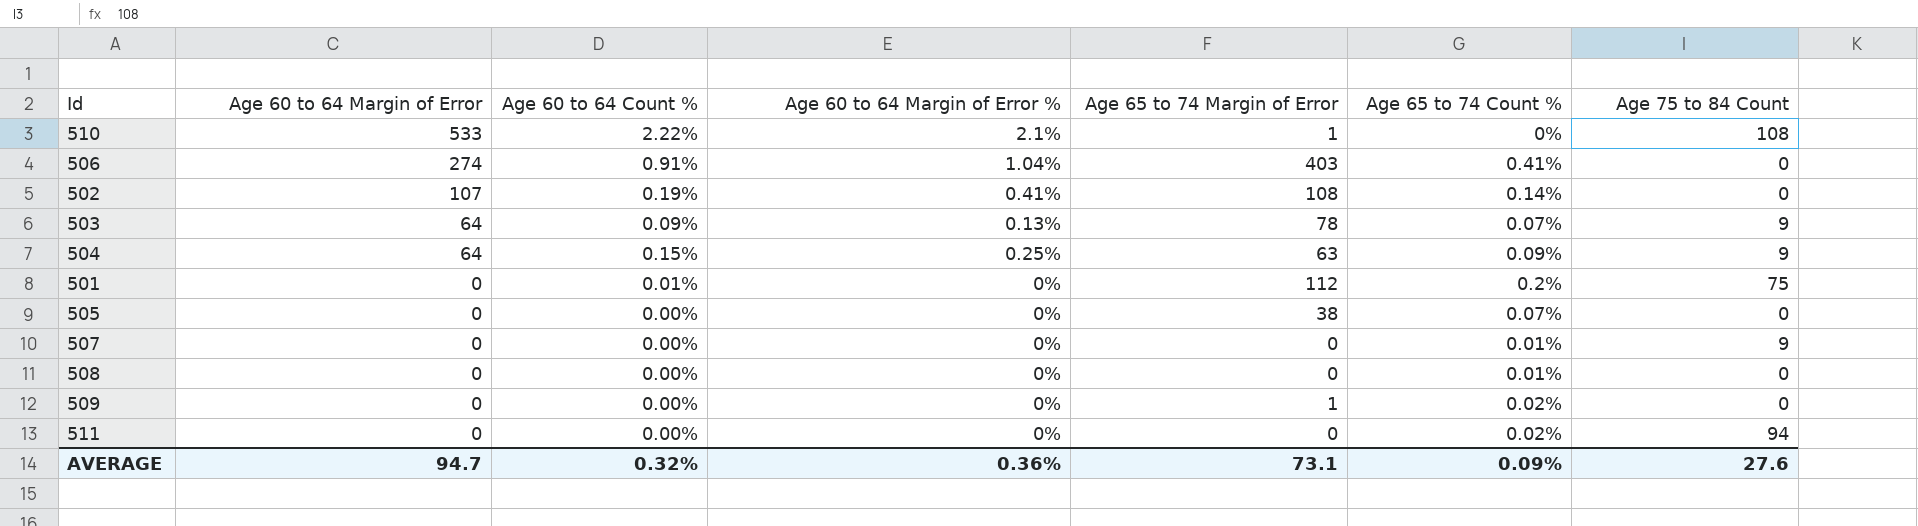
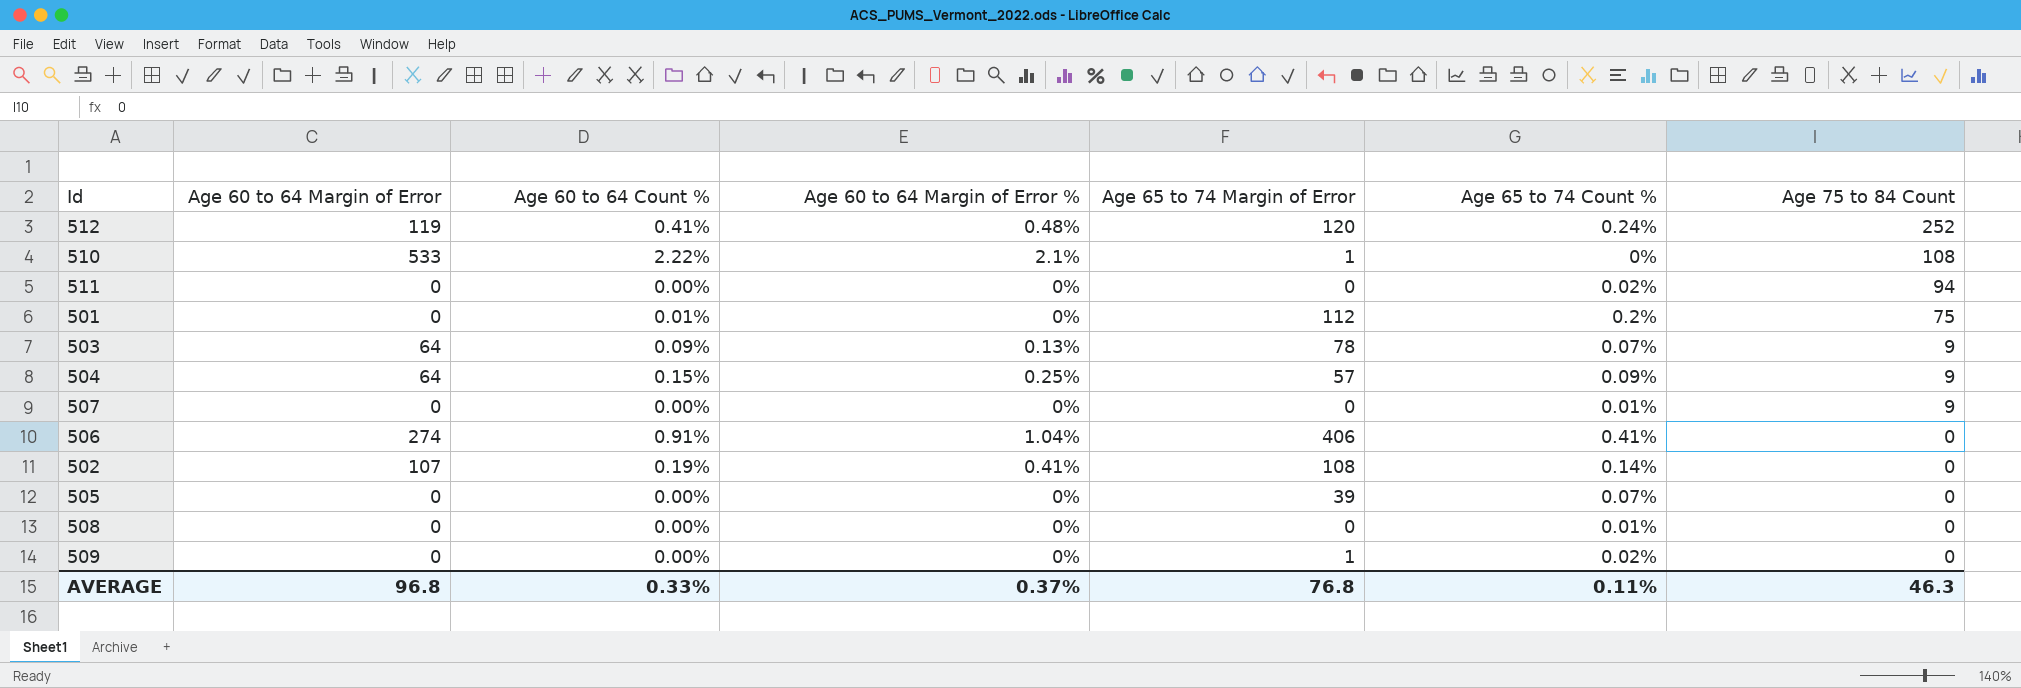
row order: Age 60 to 64 Margin of Error descending -> Age 75 to 84 Count descending
row 512: none -> 119 | 0.41% | 0.48% | 120 | 0.24% | 252
504 | Age 65 to 74 Margin of Error: 63 -> 57
506 | Age 65 to 74 Margin of Error: 403 -> 406
505 | Age 65 to 74 Margin of Error: 38 -> 39
AVERAGE | Age 60 to 64 Margin of Error: 94.7 -> 96.8
AVERAGE | Age 60 to 64 Count %: 0.32% -> 0.33%
AVERAGE | Age 60 to 64 Margin of Error %: 0.36% -> 0.37%
AVERAGE | Age 65 to 74 Margin of Error: 73.1 -> 76.8
AVERAGE | Age 65 to 74 Count %: 0.09% -> 0.11%
AVERAGE | Age 75 to 84 Count: 27.6 -> 46.3

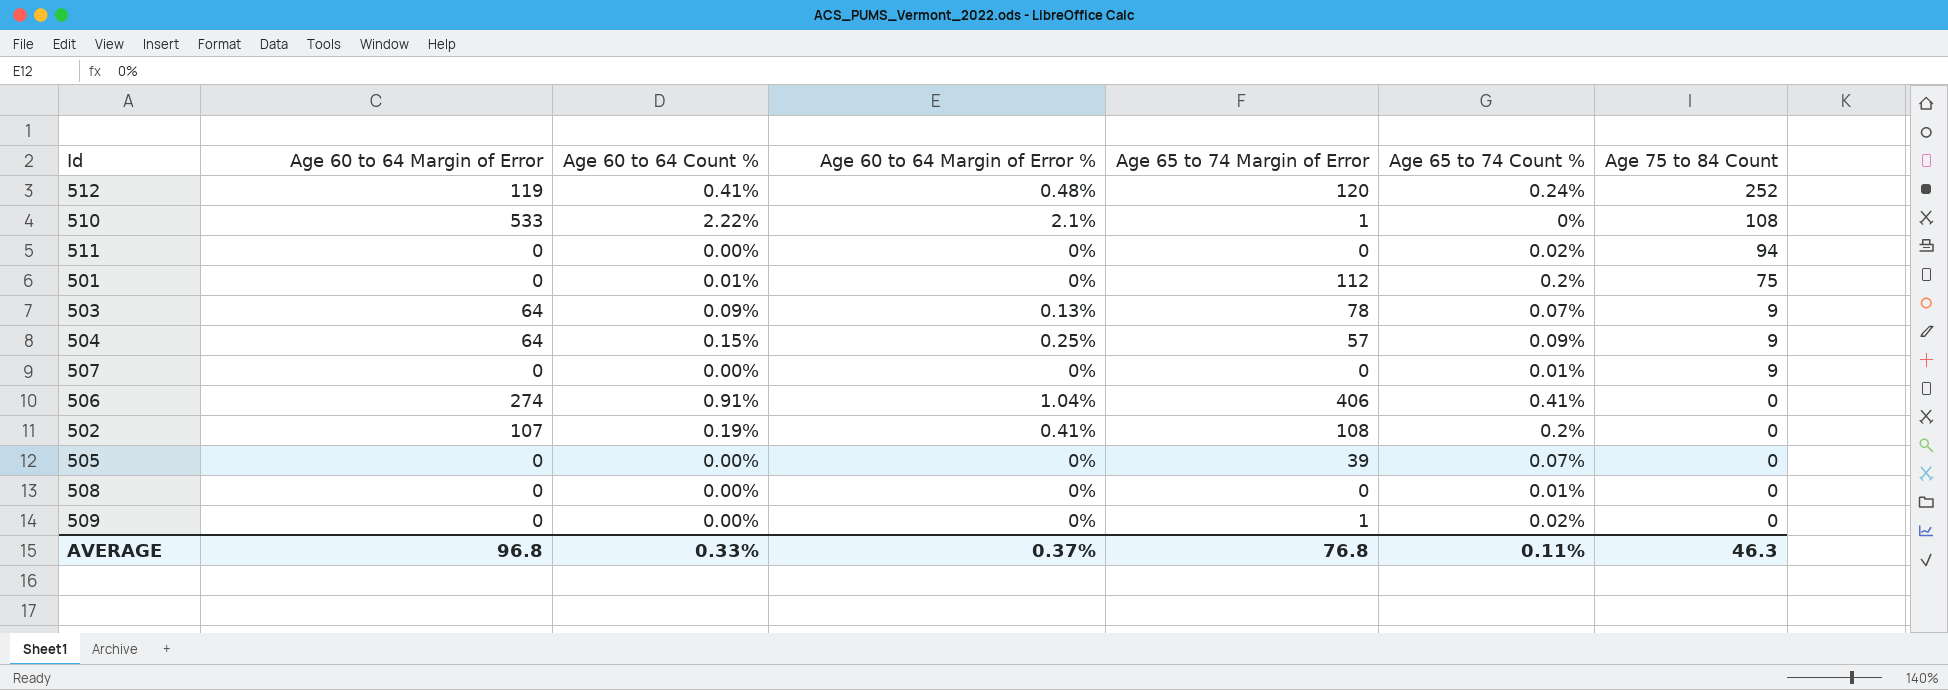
502 | Age 65 to 74 Count %: 0.14% -> 0.2%

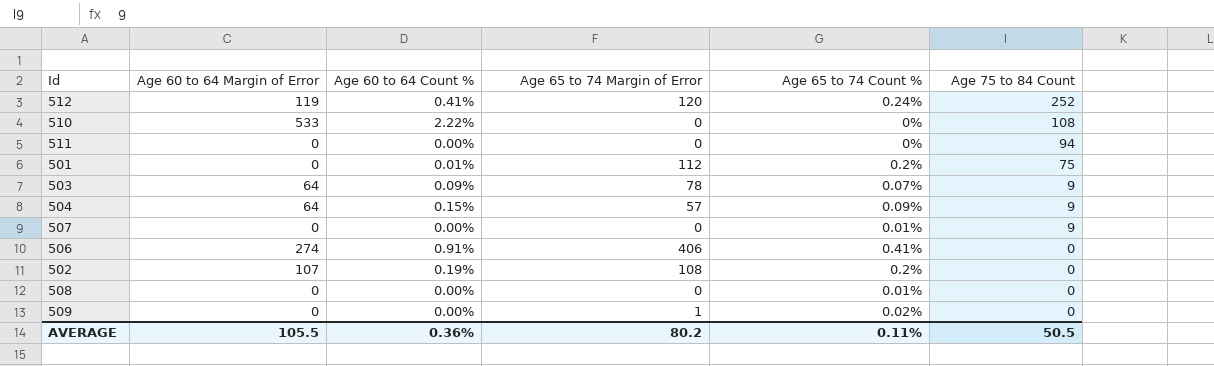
column Age 60 to 64 Margin of Error % | position: 4 -> none
row 505: 0 | 0.00% | 0% | 39 | 0.07% | 0 -> none
510 | Age 65 to 74 Margin of Error: 1 -> 0
511 | Age 65 to 74 Count %: 0.02% -> 0%
AVERAGE | Age 60 to 64 Margin of Error: 96.8 -> 105.5
AVERAGE | Age 60 to 64 Count %: 0.33% -> 0.36%
AVERAGE | Age 65 to 74 Margin of Error: 76.8 -> 80.2
AVERAGE | Age 75 to 84 Count: 46.3 -> 50.5

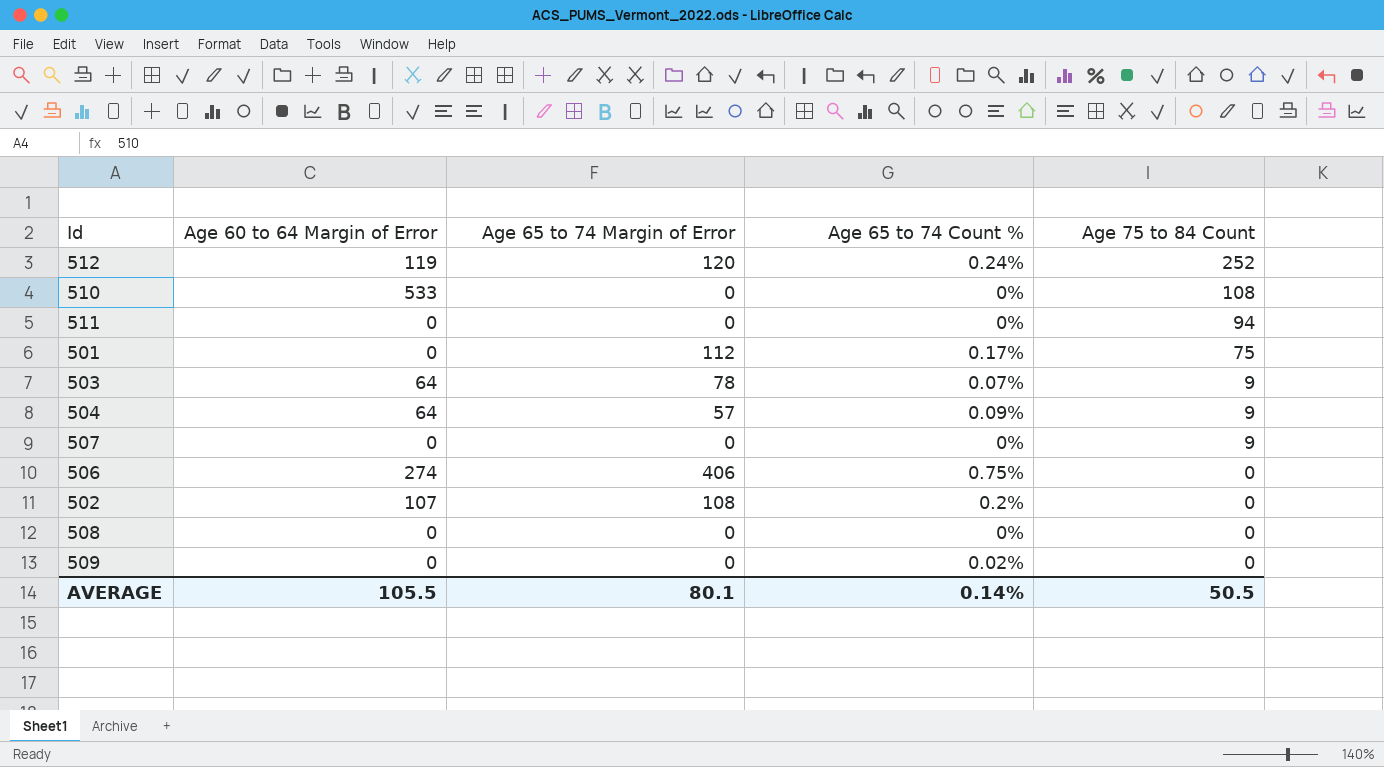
column Age 60 to 64 Count % | position: 3 -> none
501 | Age 65 to 74 Count %: 0.2% -> 0.17%
507 | Age 65 to 74 Count %: 0.01% -> 0%
506 | Age 65 to 74 Count %: 0.41% -> 0.75%
508 | Age 65 to 74 Count %: 0.01% -> 0%
509 | Age 65 to 74 Margin of Error: 1 -> 0
AVERAGE | Age 65 to 74 Margin of Error: 80.2 -> 80.1
AVERAGE | Age 65 to 74 Count %: 0.11% -> 0.14%

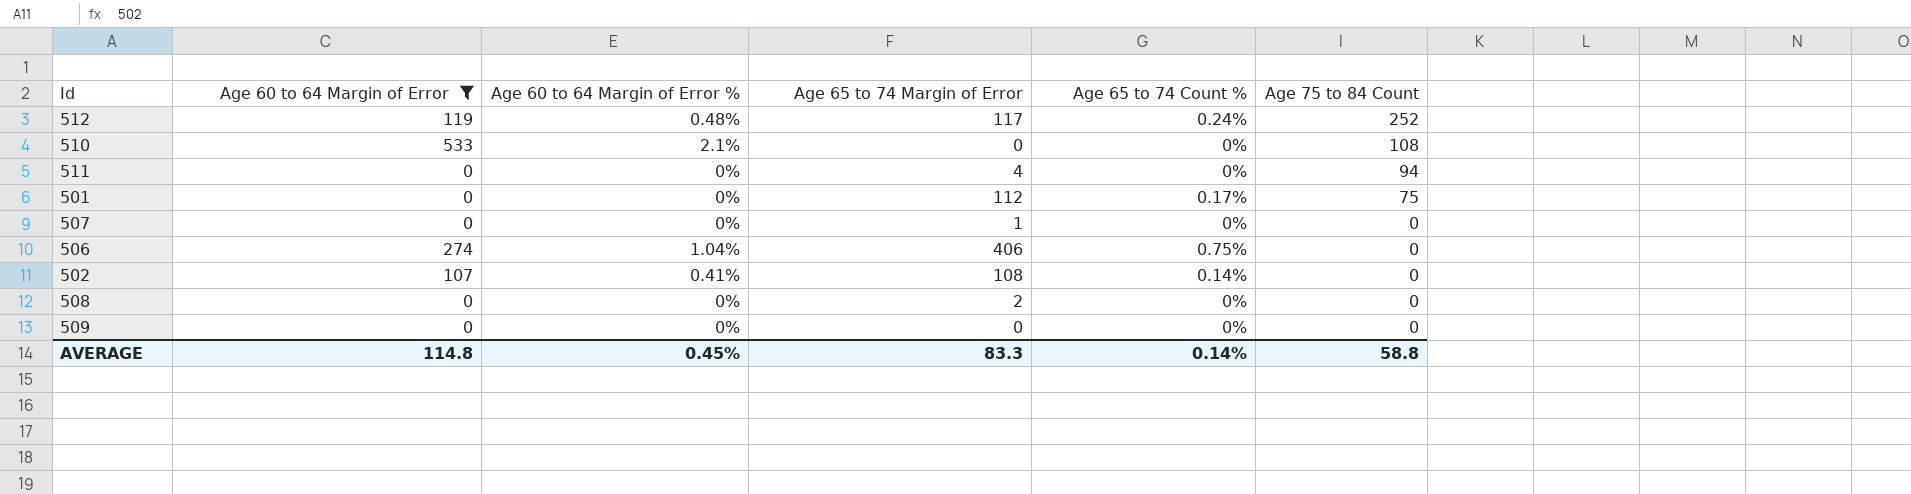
filter: none -> Age 60 to 64 Margin of Error != 64
column Age 60 to 64 Margin of Error % | position: none -> 3
512 | Age 65 to 74 Margin of Error: 120 -> 117
511 | Age 65 to 74 Margin of Error: 0 -> 4
507 | Age 65 to 74 Margin of Error: 0 -> 1
507 | Age 75 to 84 Count: 9 -> 0
502 | Age 65 to 74 Count %: 0.2% -> 0.14%
508 | Age 65 to 74 Margin of Error: 0 -> 2
509 | Age 65 to 74 Count %: 0.02% -> 0%
AVERAGE | Age 60 to 64 Margin of Error: 105.5 -> 114.8
AVERAGE | Age 65 to 74 Margin of Error: 80.1 -> 83.3
AVERAGE | Age 75 to 84 Count: 50.5 -> 58.8

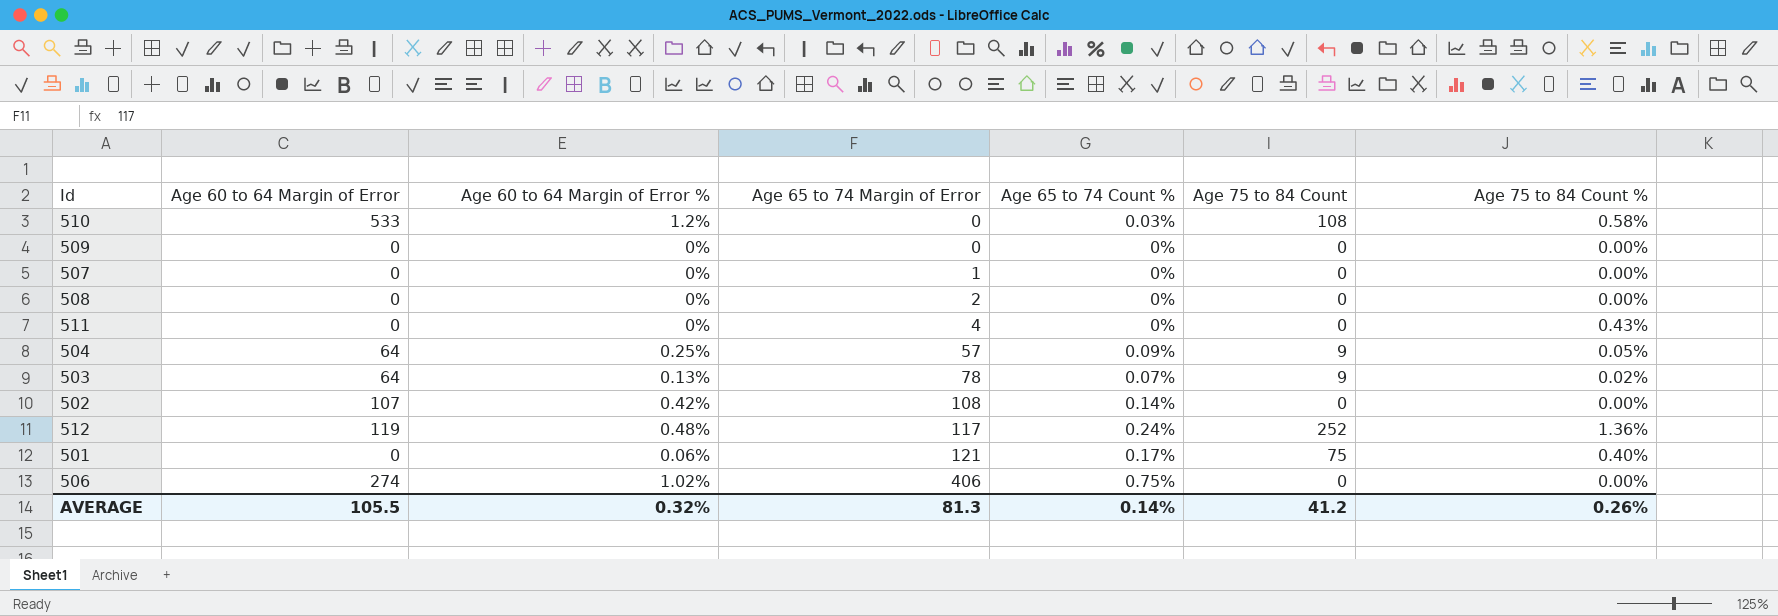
filter: Age 60 to 64 Margin of Error != 64 -> none
row order: Age 75 to 84 Count descending -> Age 65 to 74 Margin of Error ascending
column Age 75 to 84 Count % | position: none -> 7
510 | Age 60 to 64 Margin of Error %: 2.1% -> 1.2%
510 | Age 65 to 74 Count %: 0% -> 0.03%
511 | Age 75 to 84 Count: 94 -> 0
502 | Age 60 to 64 Margin of Error %: 0.41% -> 0.42%
501 | Age 60 to 64 Margin of Error %: 0% -> 0.06%
501 | Age 65 to 74 Margin of Error: 112 -> 121
506 | Age 60 to 64 Margin of Error %: 1.04% -> 1.02%
AVERAGE | Age 60 to 64 Margin of Error: 114.8 -> 105.5
AVERAGE | Age 60 to 64 Margin of Error %: 0.45% -> 0.32%
AVERAGE | Age 65 to 74 Margin of Error: 83.3 -> 81.3
AVERAGE | Age 75 to 84 Count: 58.8 -> 41.2

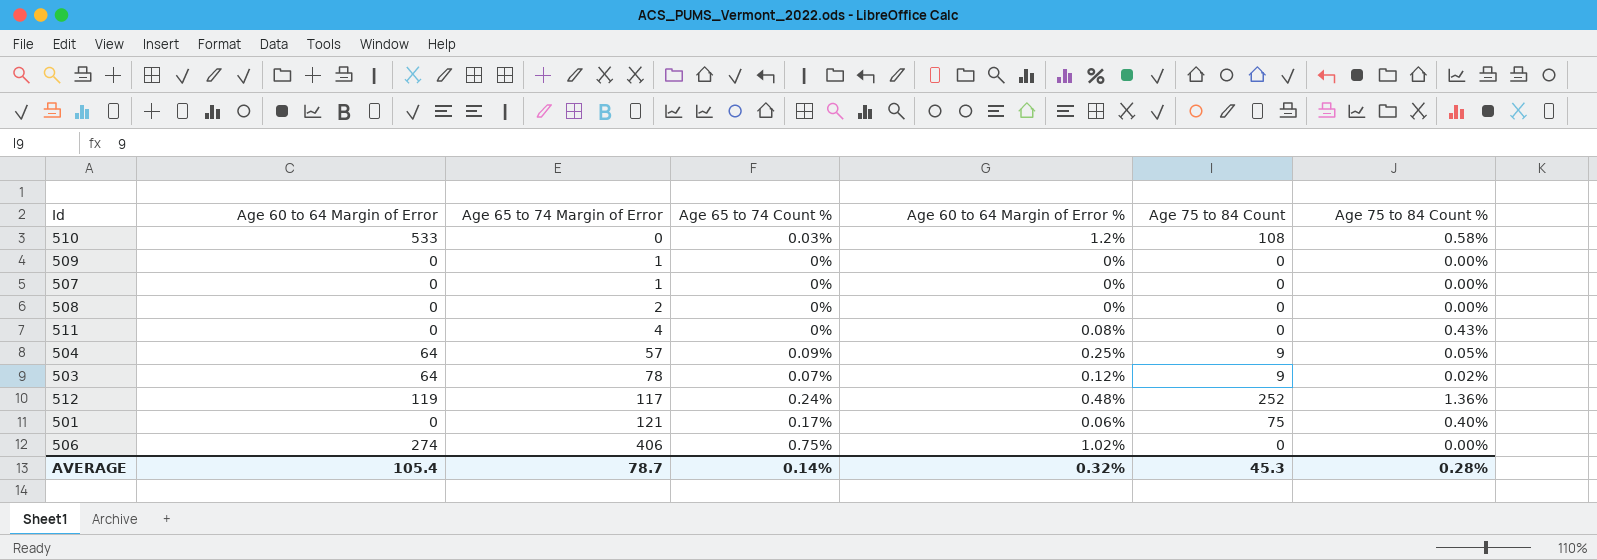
column Age 60 to 64 Margin of Error % | position: 3 -> 5
row 502: 107 | 0.42% | 108 | 0.14% | 0 | 0.00% -> none
509 | Age 65 to 74 Margin of Error: 0 -> 1
511 | Age 60 to 64 Margin of Error %: 0% -> 0.08%
503 | Age 60 to 64 Margin of Error %: 0.13% -> 0.12%
AVERAGE | Age 60 to 64 Margin of Error: 105.5 -> 105.4
AVERAGE | Age 65 to 74 Margin of Error: 81.3 -> 78.7
AVERAGE | Age 75 to 84 Count: 41.2 -> 45.3
AVERAGE | Age 75 to 84 Count %: 0.26% -> 0.28%

